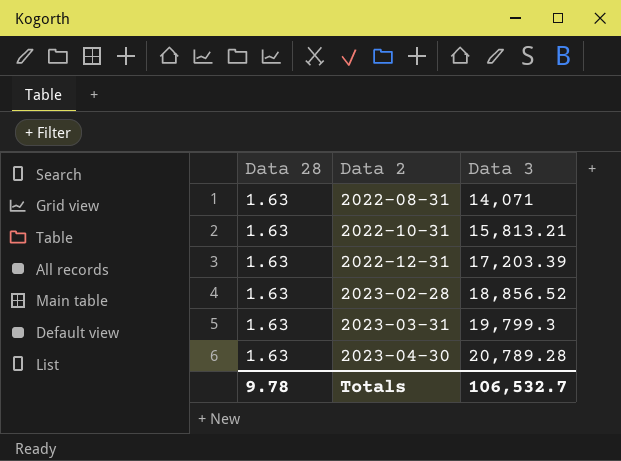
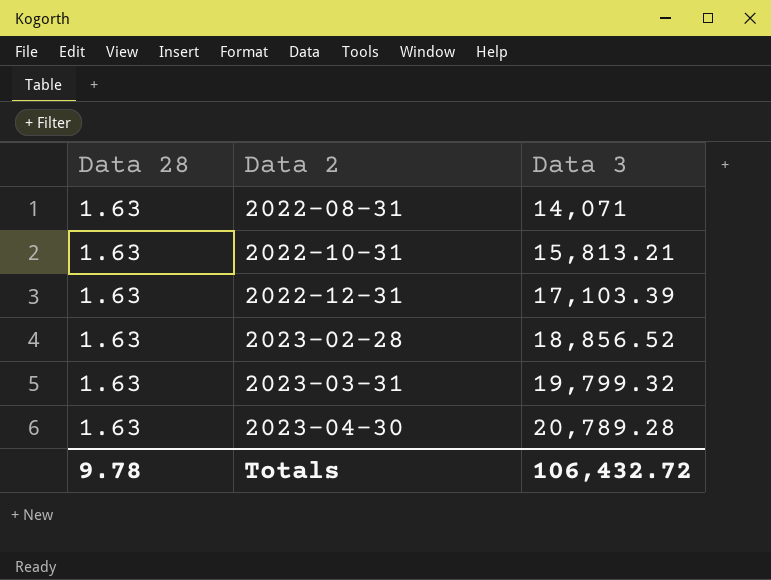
2022-12-31 | Data 3: 17,203.39 -> 17,103.39
2023-03-31 | Data 3: 19,799.3 -> 19,799.32
Totals | Data 3: 106,532.7 -> 106,432.72

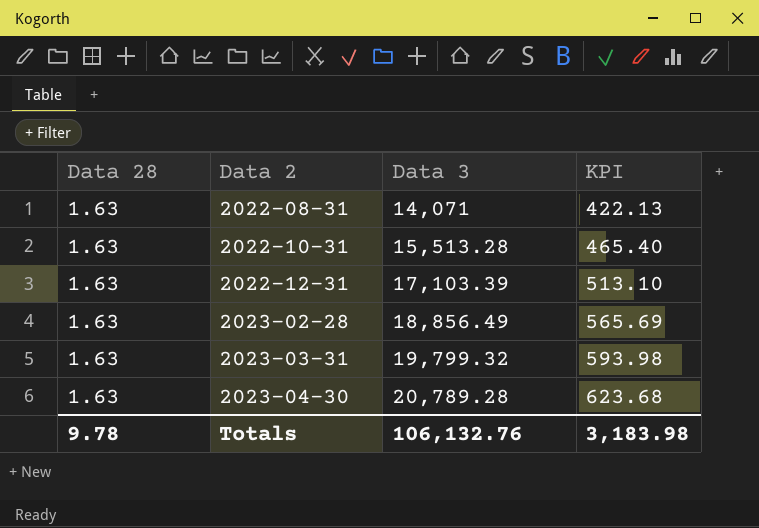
column KPI | formula: none -> [Data 3] * 0.03
2022-10-31 | Data 3: 15,813.21 -> 15,513.28
2023-02-28 | Data 3: 18,856.52 -> 18,856.49
Totals | Data 3: 106,432.72 -> 106,132.76

